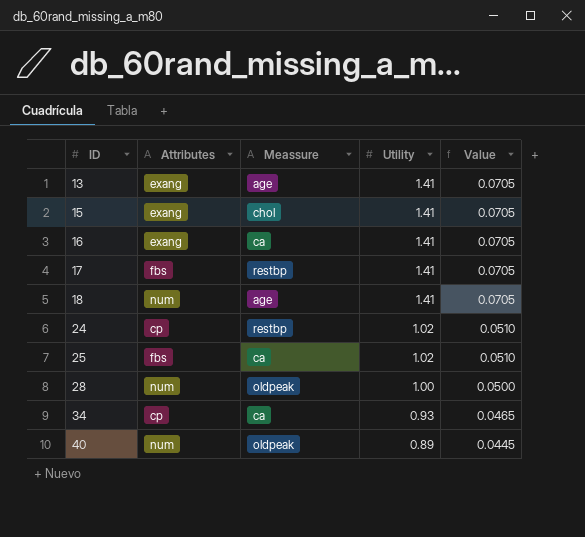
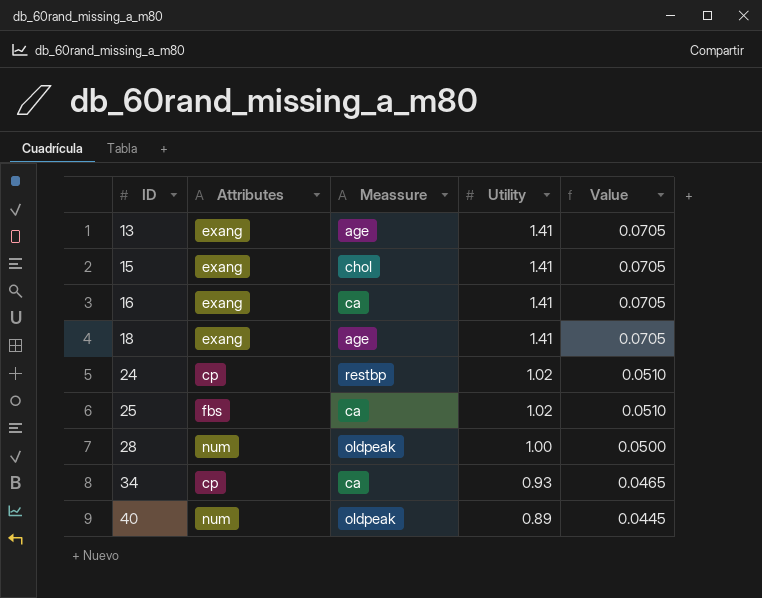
row 17: fbs | restbp | 1.41 | 0.0705 -> none
18 | Attributes: num -> exang

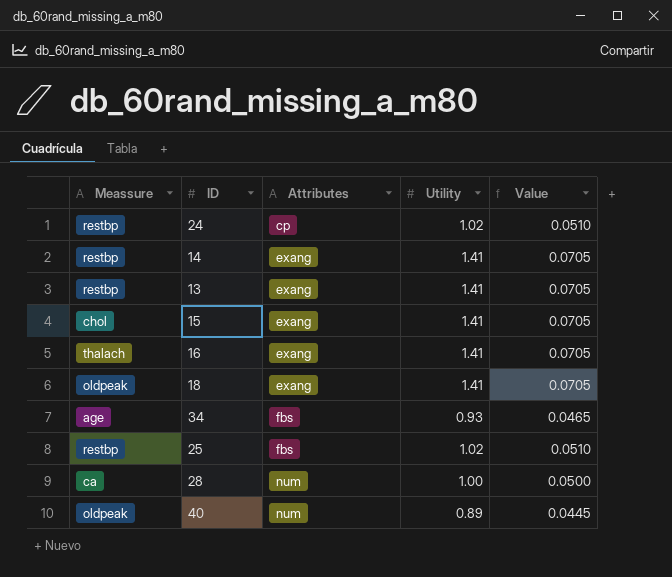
row order: ID ascending -> Attributes ascending
column Meassure | position: 3 -> 1
row 14: none -> restbp | exang | 1.41 | 0.0705
13 | Meassure: age -> restbp
16 | Meassure: ca -> thalach
18 | Meassure: age -> oldpeak
34 | Meassure: ca -> age
34 | Attributes: cp -> fbs
25 | Meassure: ca -> restbp
28 | Meassure: oldpeak -> ca

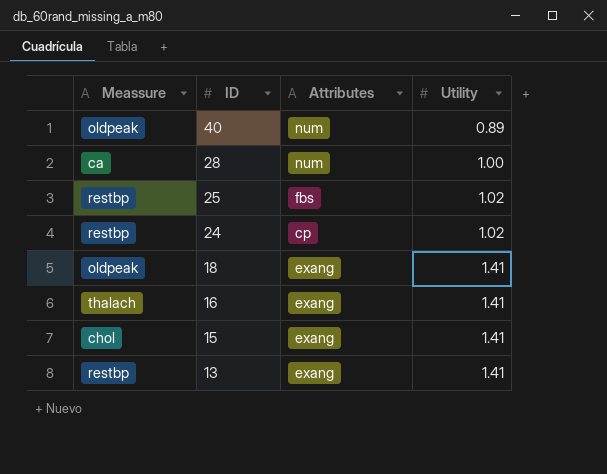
row order: Attributes ascending -> ID descending
column Value | formula: [Utility] * 0.05 -> none
row 14: restbp | exang | 1.41 | 0.0705 -> none
row 34: age | fbs | 0.93 | 0.0465 -> none

